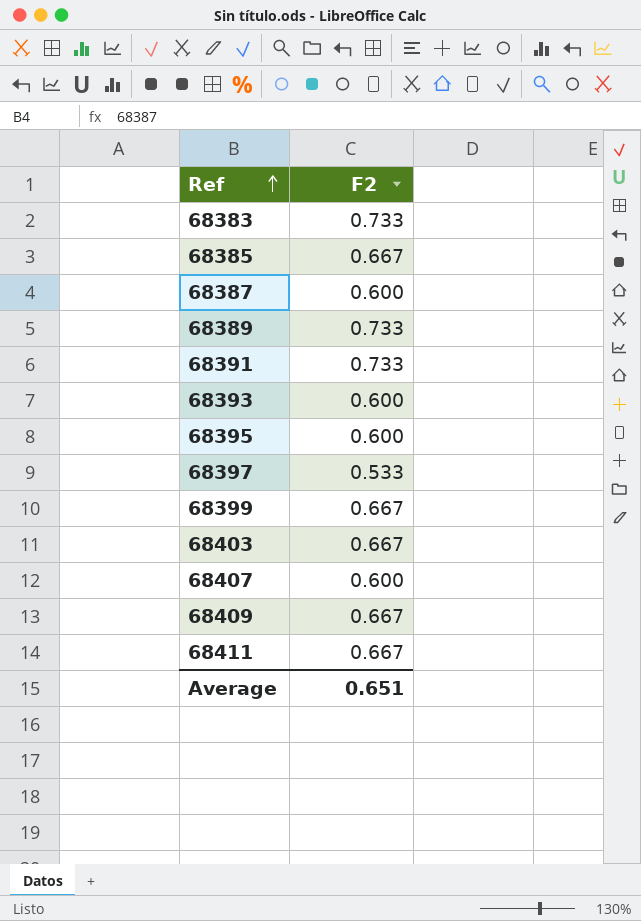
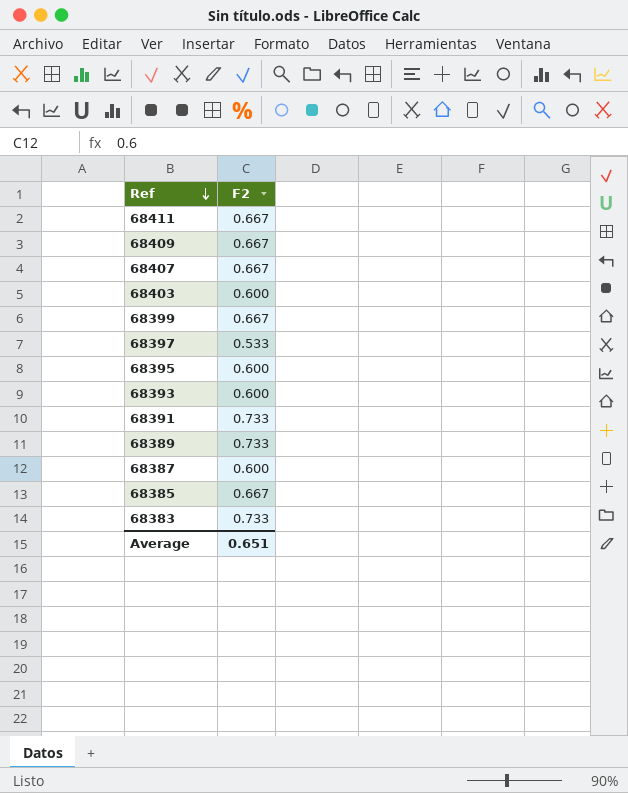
row order: Ref ascending -> Ref descending
68407 | F2: 0.600 -> 0.667
68403 | F2: 0.667 -> 0.600

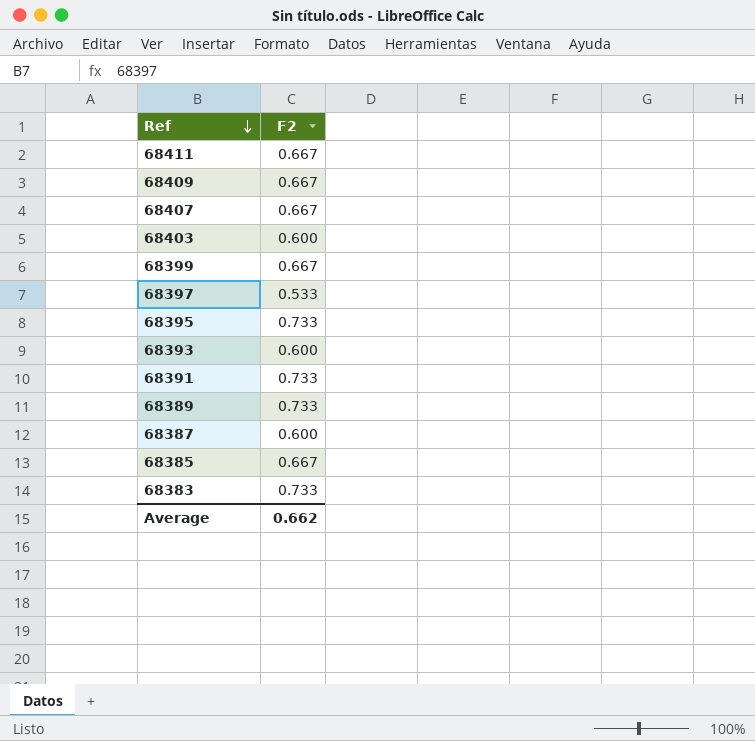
68395 | F2: 0.600 -> 0.733
Average | F2: 0.651 -> 0.662

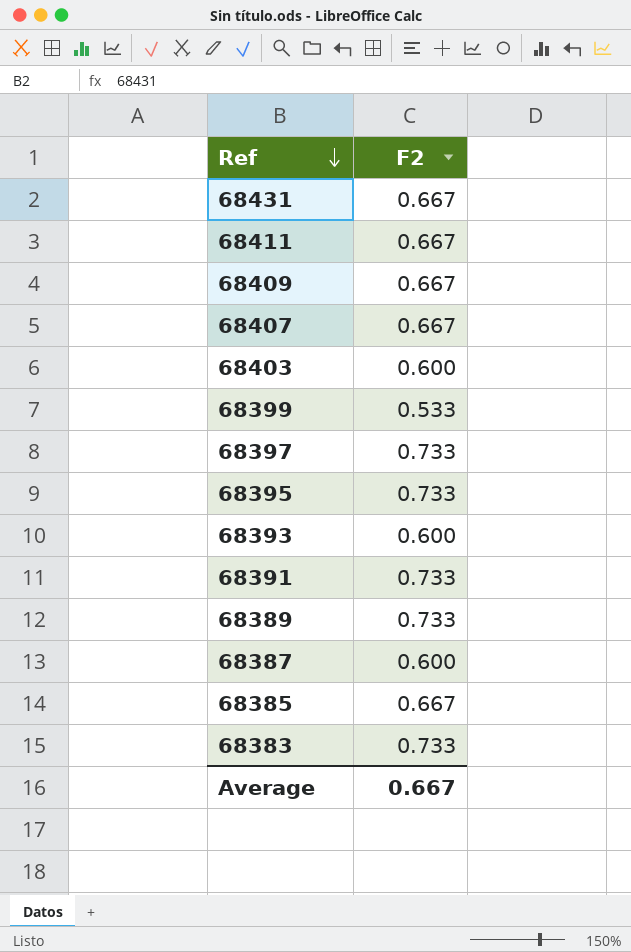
row 68431: none -> 0.667
68399 | F2: 0.667 -> 0.533
68397 | F2: 0.533 -> 0.733
Average | F2: 0.662 -> 0.667

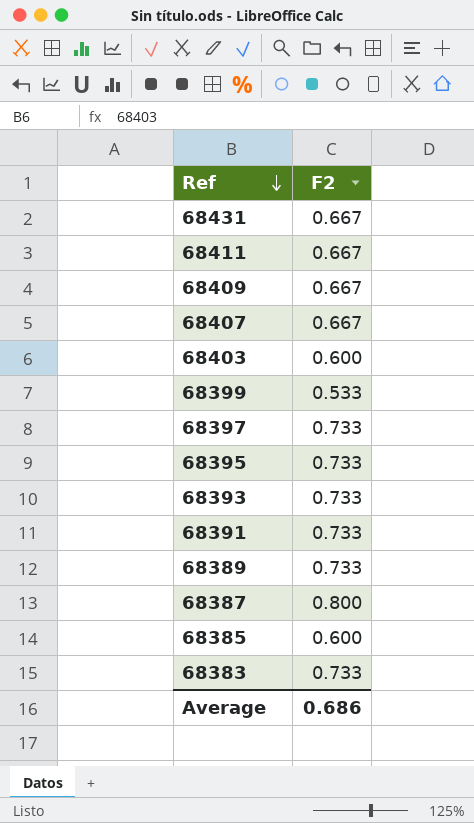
68393 | F2: 0.600 -> 0.733
68387 | F2: 0.600 -> 0.800
68385 | F2: 0.667 -> 0.600
Average | F2: 0.667 -> 0.686

